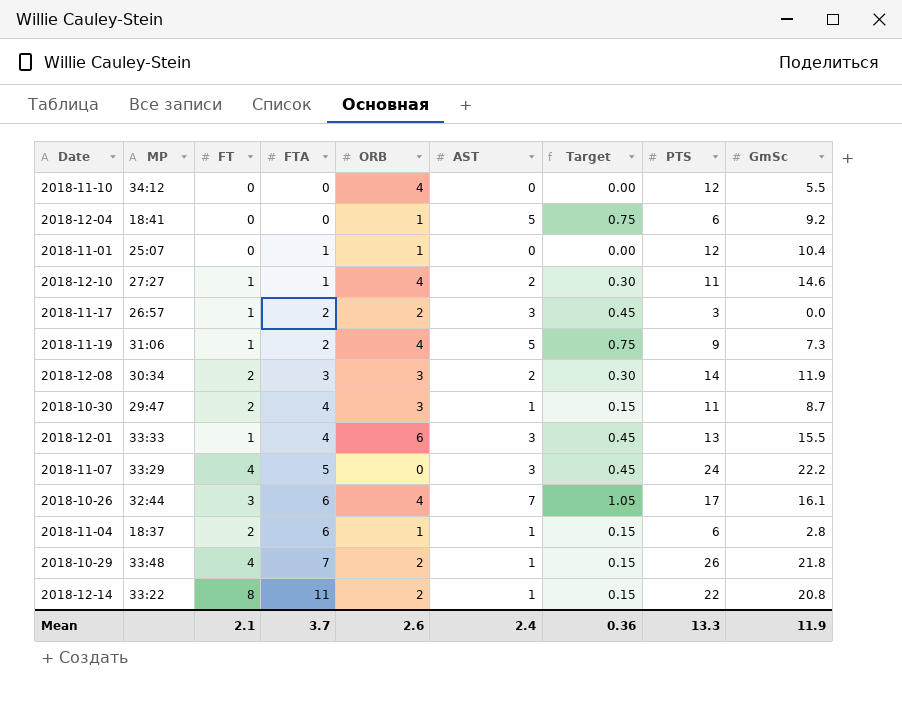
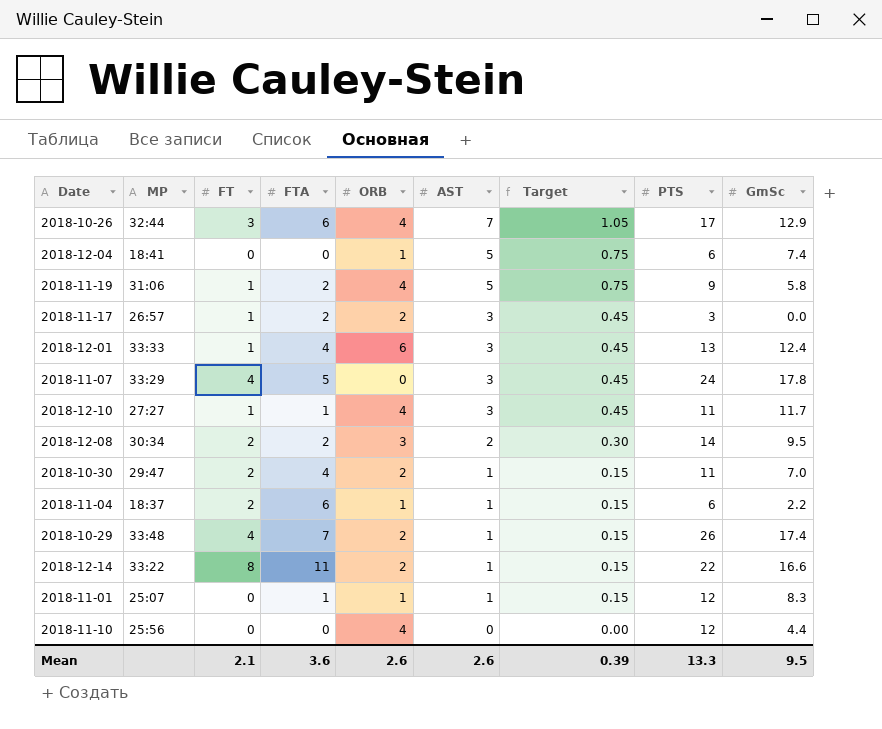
row order: FTA ascending -> AST descending
2018-10-26 | GmSc: 16.1 -> 12.9
2018-12-04 | GmSc: 9.2 -> 7.4
2018-11-19 | GmSc: 7.3 -> 5.8
2018-12-01 | GmSc: 15.5 -> 12.4
2018-11-07 | GmSc: 22.2 -> 17.8
2018-12-10 | AST: 2 -> 3
2018-12-10 | Target: 0.30 -> 0.45
2018-12-10 | GmSc: 14.6 -> 11.7
2018-12-08 | FTA: 3 -> 2
2018-12-08 | GmSc: 11.9 -> 9.5
2018-10-30 | ORB: 3 -> 2
2018-10-30 | GmSc: 8.7 -> 7.0
2018-11-04 | GmSc: 2.8 -> 2.2
2018-10-29 | GmSc: 21.8 -> 17.4
2018-12-14 | GmSc: 20.8 -> 16.6
2018-11-01 | AST: 0 -> 1
2018-11-01 | Target: 0.00 -> 0.15
2018-11-01 | GmSc: 10.4 -> 8.3
2018-11-10 | MP: 34:12 -> 25:56
2018-11-10 | GmSc: 5.5 -> 4.4
Mean | FTA: 3.7 -> 3.6
Mean | AST: 2.4 -> 2.6
Mean | Target: 0.36 -> 0.39
Mean | GmSc: 11.9 -> 9.5

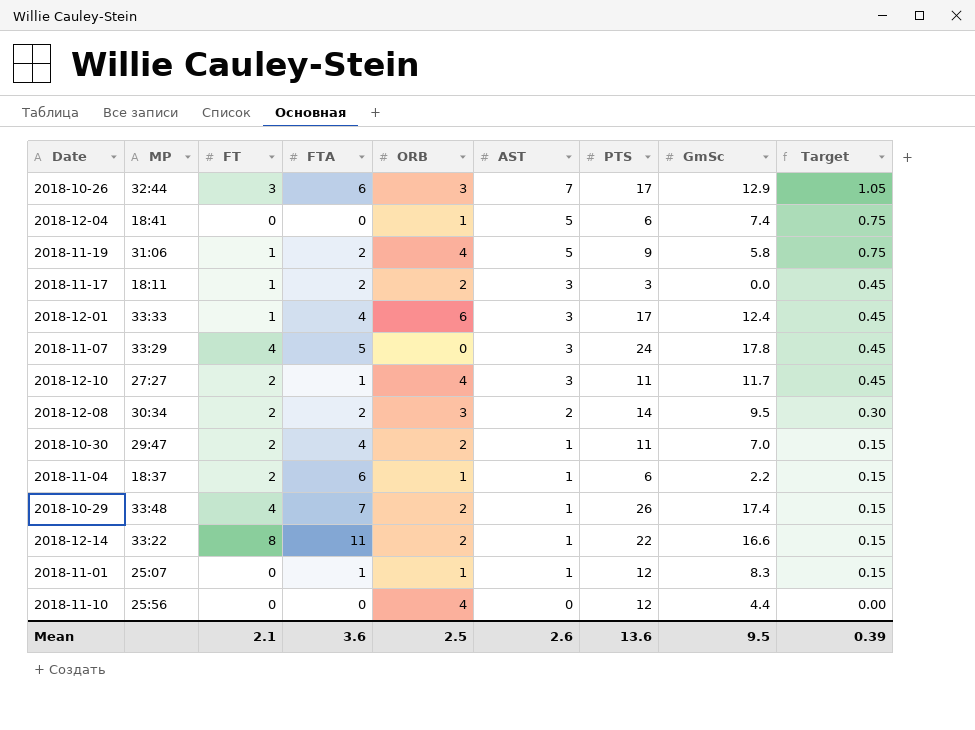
column Target | position: 7 -> 9
2018-10-26 | ORB: 4 -> 3
2018-11-17 | MP: 26:57 -> 18:11
2018-12-01 | PTS: 13 -> 17
2018-12-10 | FT: 1 -> 2
Mean | ORB: 2.6 -> 2.5
Mean | PTS: 13.3 -> 13.6

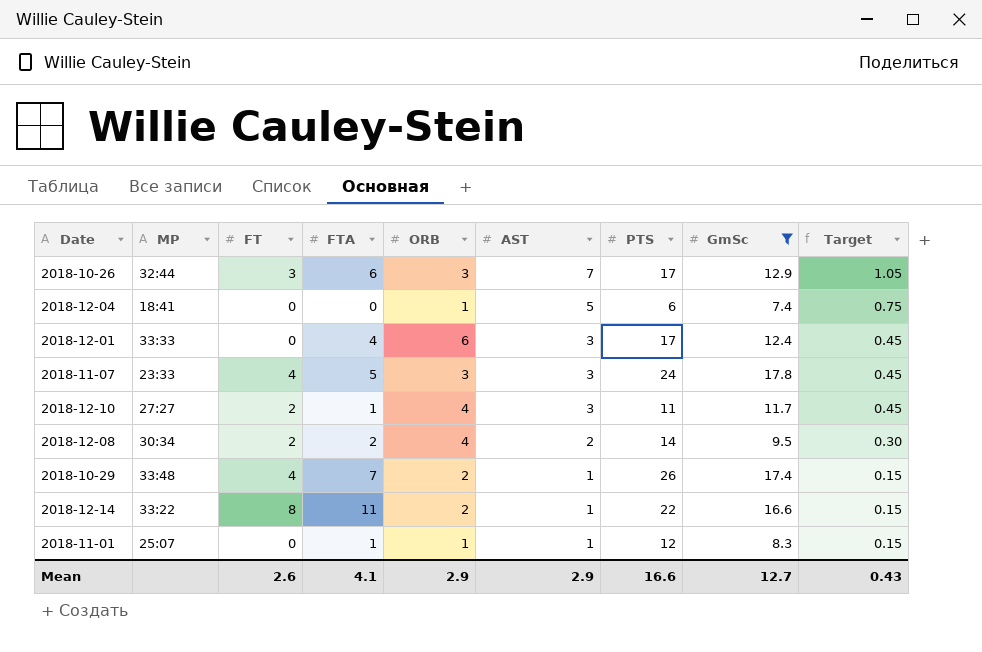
filter: none -> GmSc >= 7.4
2018-12-01 | FT: 1 -> 0
2018-11-07 | MP: 33:29 -> 23:33
2018-11-07 | ORB: 0 -> 3
2018-12-08 | ORB: 3 -> 4
Mean | FT: 2.1 -> 2.6
Mean | FTA: 3.6 -> 4.1
Mean | ORB: 2.5 -> 2.9
Mean | AST: 2.6 -> 2.9
Mean | PTS: 13.6 -> 16.6
Mean | GmSc: 9.5 -> 12.7
Mean | Target: 0.39 -> 0.43

